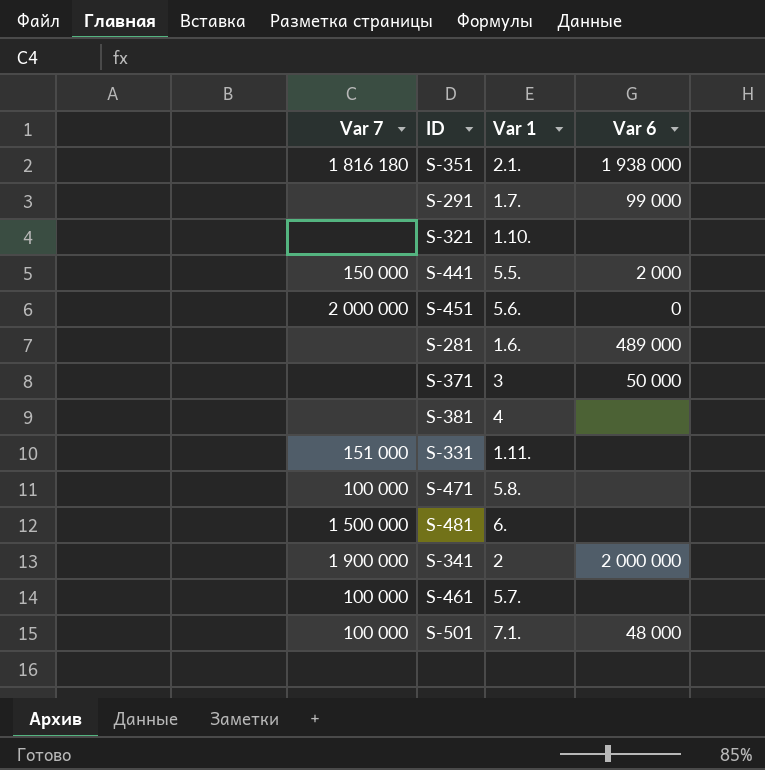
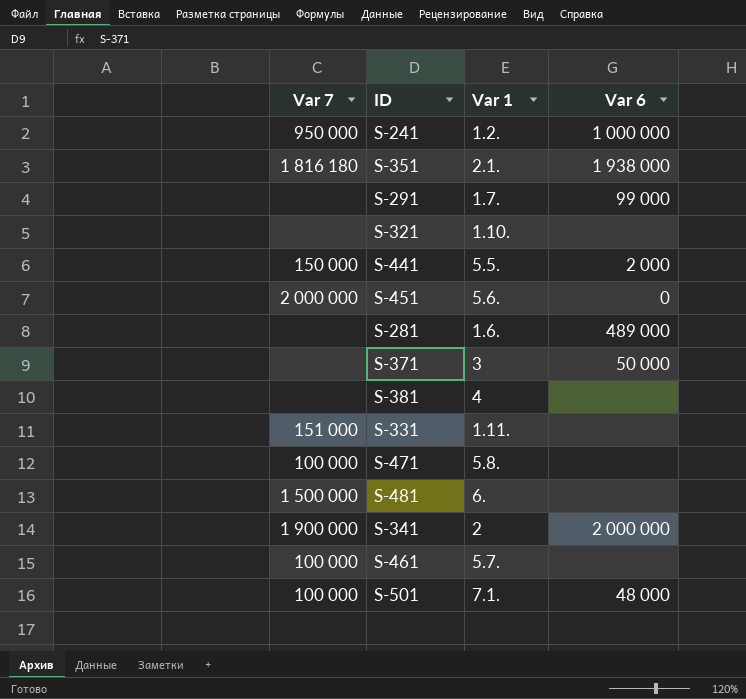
row S-241: none -> 950 000 | 1.2. | 1 000 000

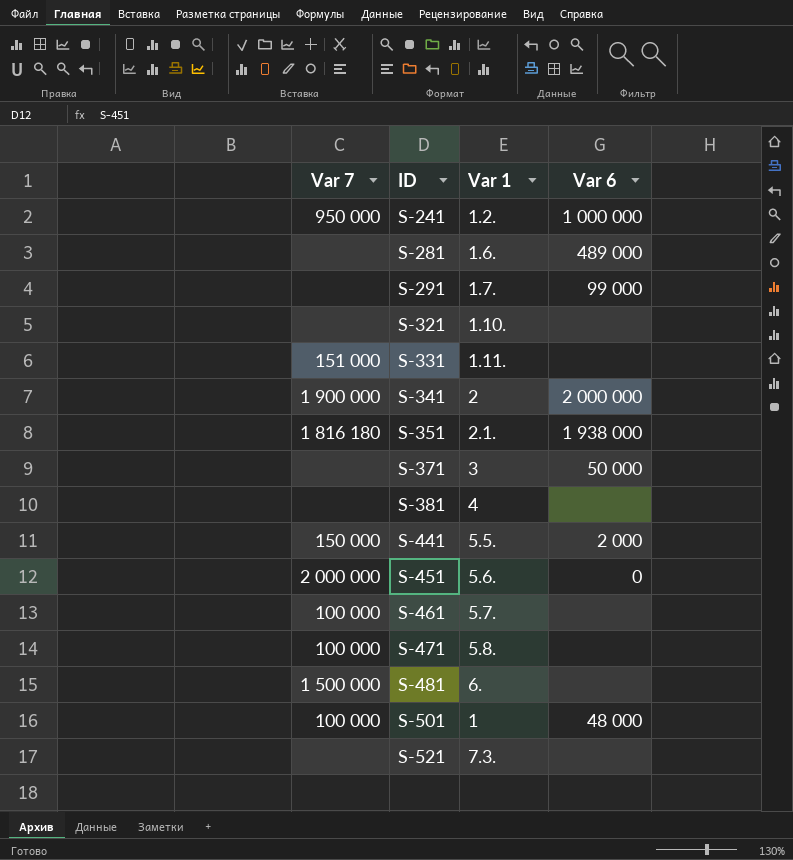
row order: none -> ID ascending
S-501 | Var 1: 7.1. -> 1
row S-521: none -> none | 7.3. | none

